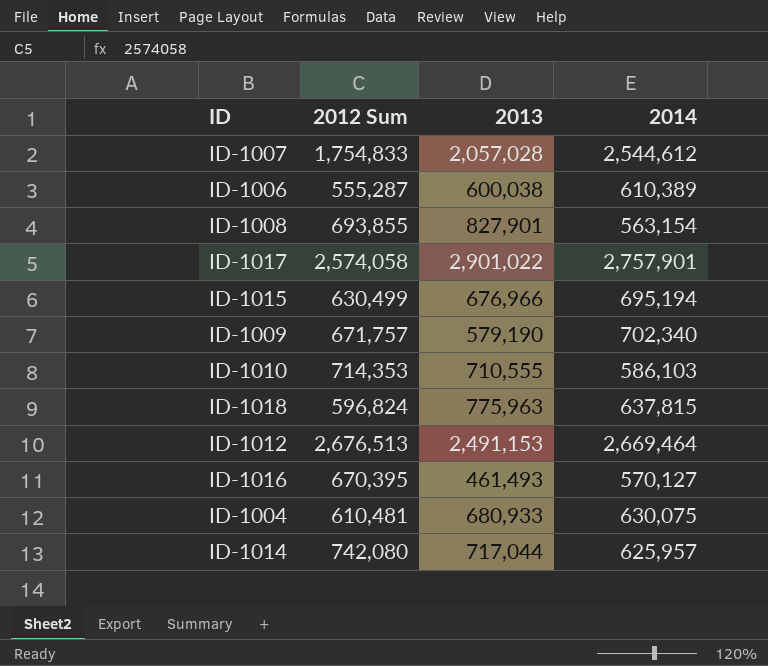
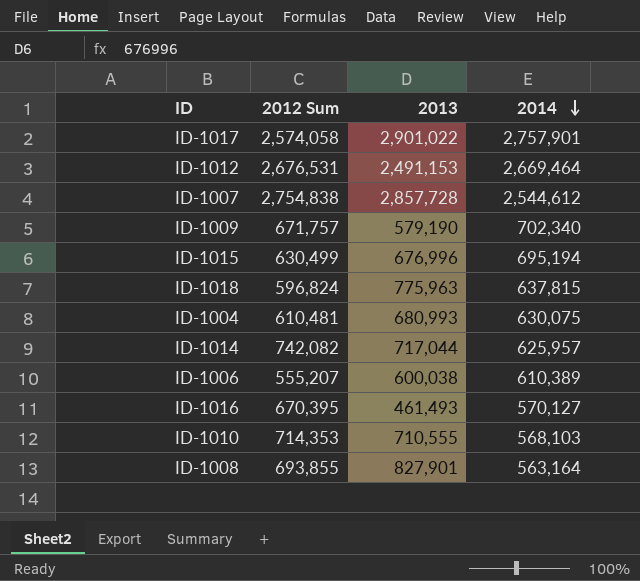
row order: none -> 2014 descending
ID-1012 | 2012 Sum: 2,676,513 -> 2,676,531
ID-1007 | 2012 Sum: 1,754,833 -> 2,754,838
ID-1007 | 2013: 2,057,028 -> 2,857,728
ID-1015 | 2013: 676,966 -> 676,996
ID-1004 | 2013: 680,933 -> 680,993
ID-1014 | 2012 Sum: 742,080 -> 742,082
ID-1006 | 2012 Sum: 555,287 -> 555,207
ID-1010 | 2014: 586,103 -> 568,103
ID-1008 | 2014: 563,154 -> 563,164

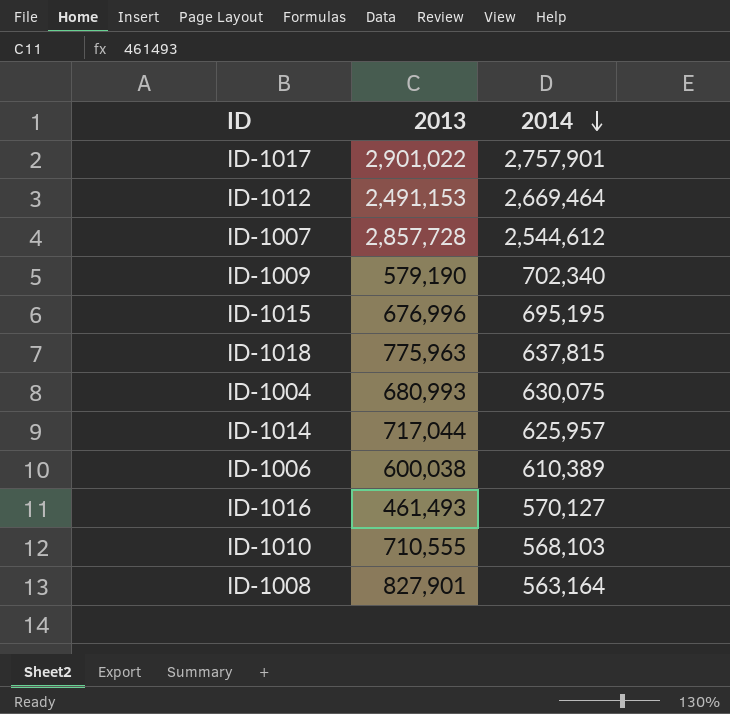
column 2012 Sum | position: 2 -> none
ID-1015 | 2014: 695,194 -> 695,195

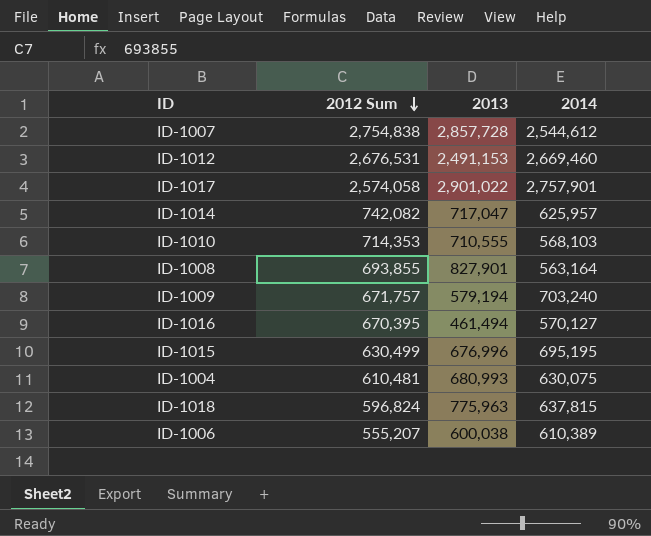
row order: 2014 descending -> 2012 Sum descending
column 2012 Sum | position: none -> 2
ID-1012 | 2014: 2,669,464 -> 2,669,460
ID-1014 | 2013: 717,044 -> 717,047
ID-1009 | 2013: 579,190 -> 579,194
ID-1009 | 2014: 702,340 -> 703,240
ID-1016 | 2013: 461,493 -> 461,494

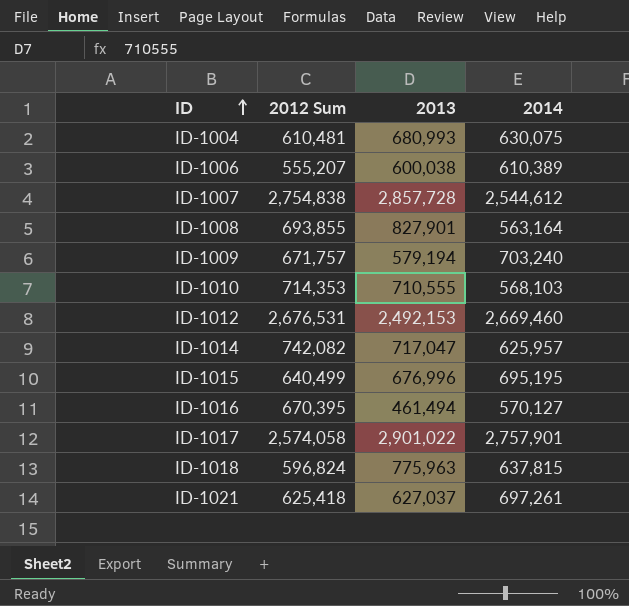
row order: 2012 Sum descending -> ID ascending
ID-1012 | 2013: 2,491,153 -> 2,492,153
ID-1015 | 2012 Sum: 630,499 -> 640,499
row ID-1021: none -> 625,418 | 627,037 | 697,261

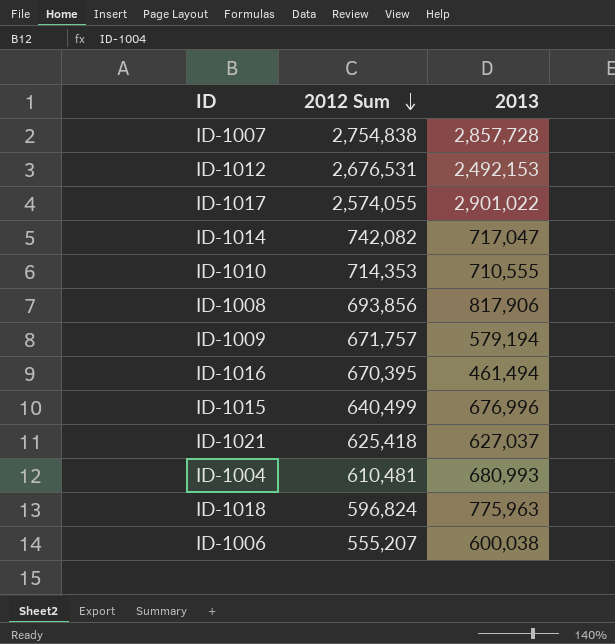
row order: ID ascending -> 2012 Sum descending
column 2014 | position: 4 -> none
ID-1017 | 2012 Sum: 2,574,058 -> 2,574,055
ID-1008 | 2012 Sum: 693,855 -> 693,856
ID-1008 | 2013: 827,901 -> 817,906

